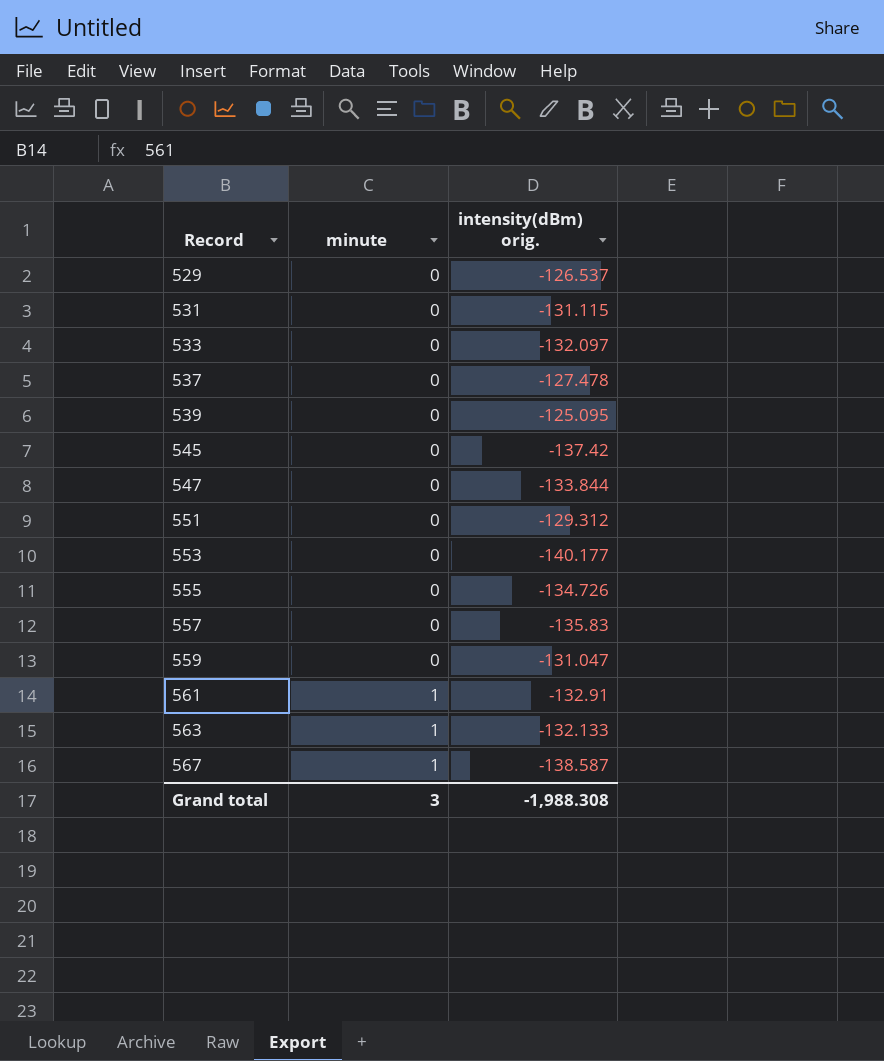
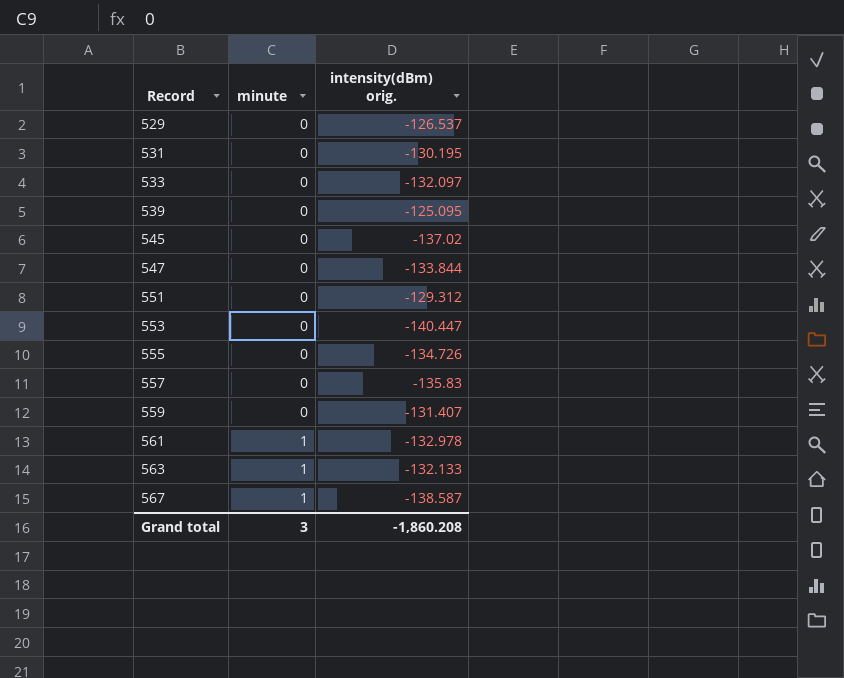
row 537: 0 | -127.478 -> none
531 | intensity(dBm) orig.: -131.115 -> -130.195
545 | intensity(dBm) orig.: -137.42 -> -137.02
553 | intensity(dBm) orig.: -140.177 -> -140.447
559 | intensity(dBm) orig.: -131.047 -> -131.407
561 | intensity(dBm) orig.: -132.91 -> -132.978
Grand total | intensity(dBm) orig.: -1,988.308 -> -1,860.208

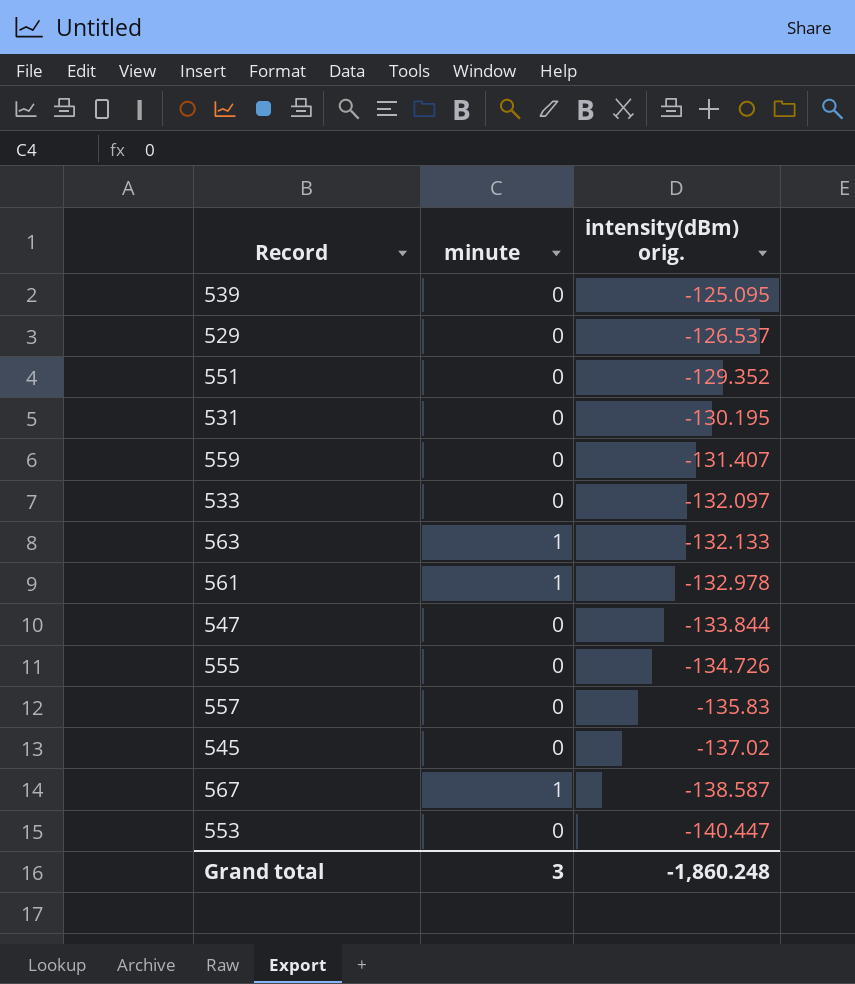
row order: Record ascending -> intensity(dBm) orig. descending
551 | intensity(dBm) orig.: -129.312 -> -129.352
Grand total | intensity(dBm) orig.: -1,860.208 -> -1,860.248

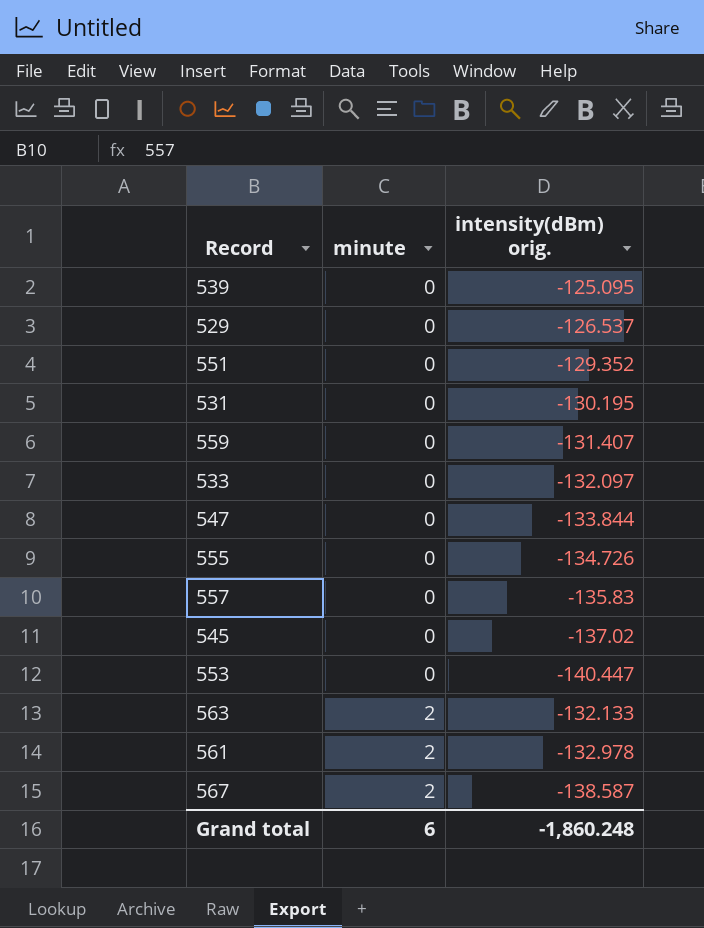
row order: intensity(dBm) orig. descending -> minute ascending
563 | minute: 1 -> 2
561 | minute: 1 -> 2
567 | minute: 1 -> 2
Grand total | minute: 3 -> 6

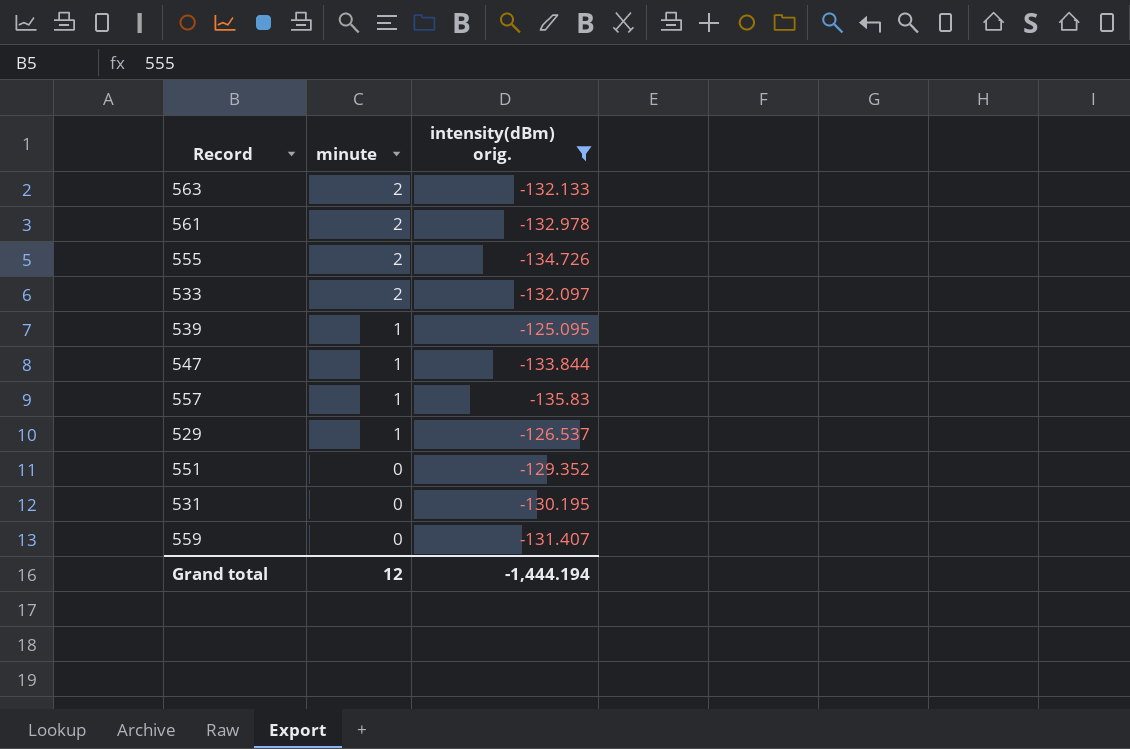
filter: none -> intensity(dBm) orig. >= -135.83
row order: minute ascending -> minute descending
555 | minute: 0 -> 2
533 | minute: 0 -> 2
539 | minute: 0 -> 1
547 | minute: 0 -> 1
557 | minute: 0 -> 1
529 | minute: 0 -> 1
Grand total | minute: 6 -> 12
Grand total | intensity(dBm) orig.: -1,860.248 -> -1,444.194

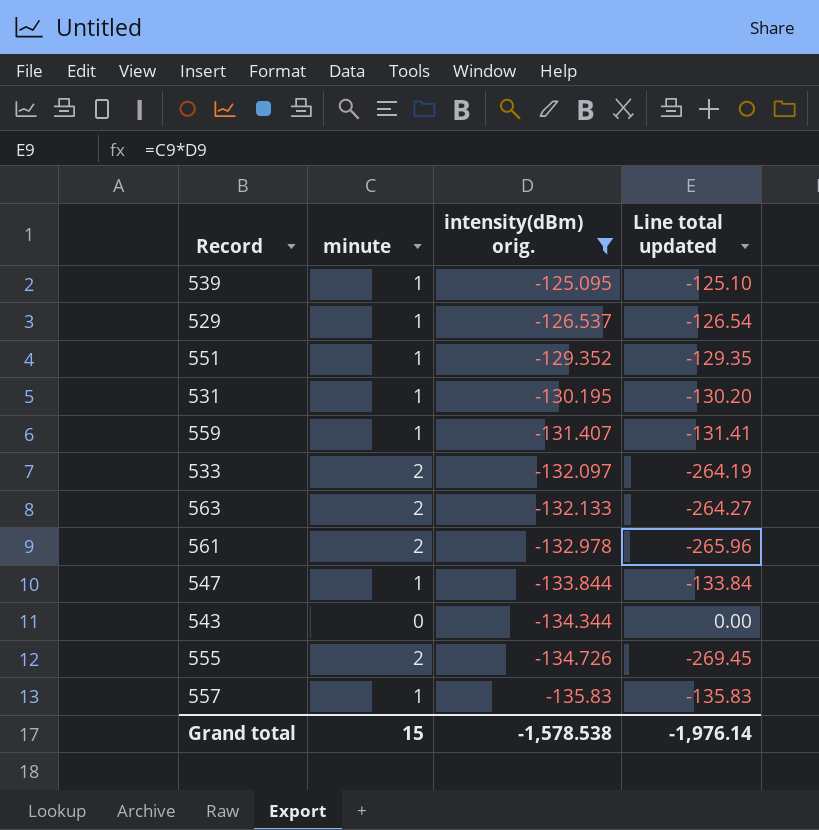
row order: minute descending -> intensity(dBm) orig. descending
column Line total updated | formula: none -> [minute] * [intensity(dBm) orig.]
551 | minute: 0 -> 1
531 | minute: 0 -> 1
559 | minute: 0 -> 1
row 543: none -> 0 | -134.344 | 0.00
Grand total | minute: 12 -> 15
Grand total | intensity(dBm) orig.: -1,444.194 -> -1,578.538

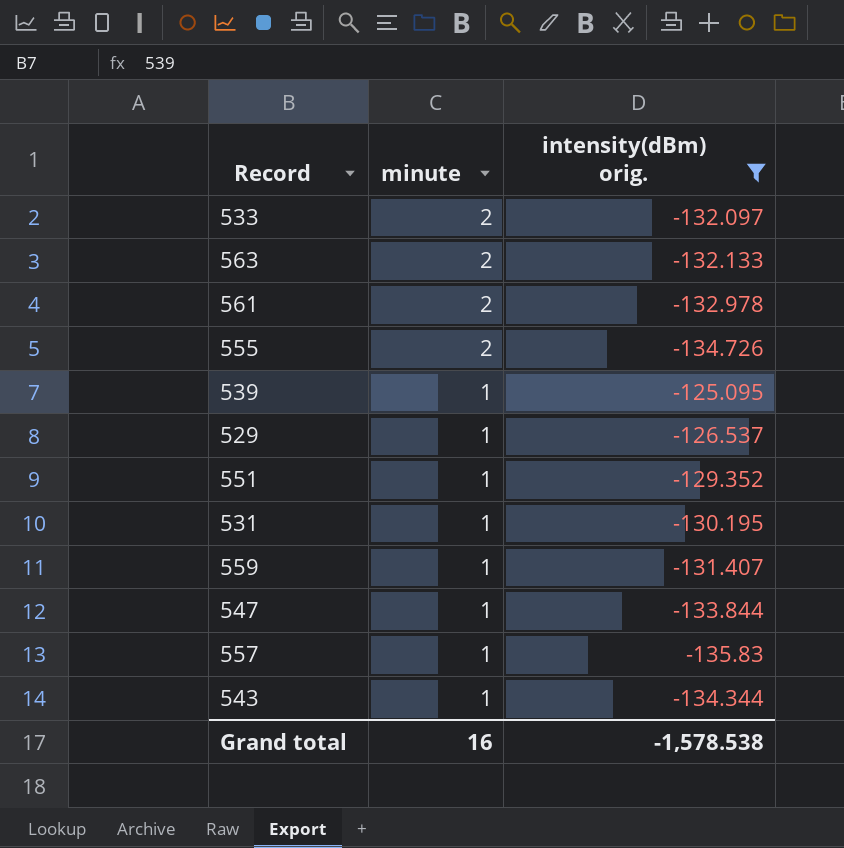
row order: intensity(dBm) orig. descending -> minute descending
column Line total updated | formula: [minute] * [intensity(dBm) orig.] -> none
543 | minute: 0 -> 1
Grand total | minute: 15 -> 16

